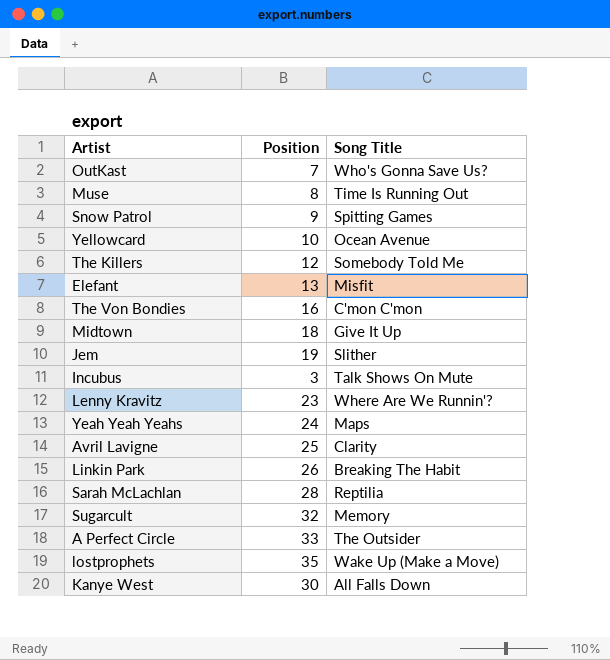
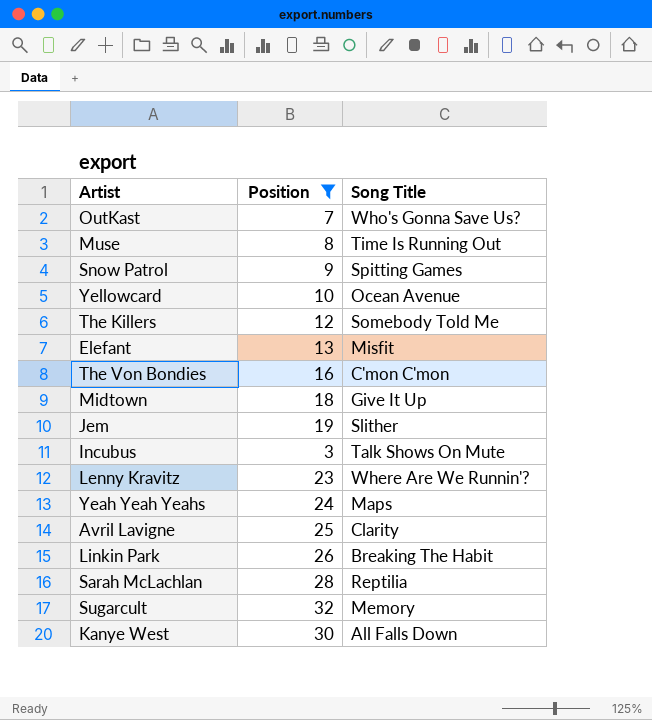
filter: none -> Position <= 32

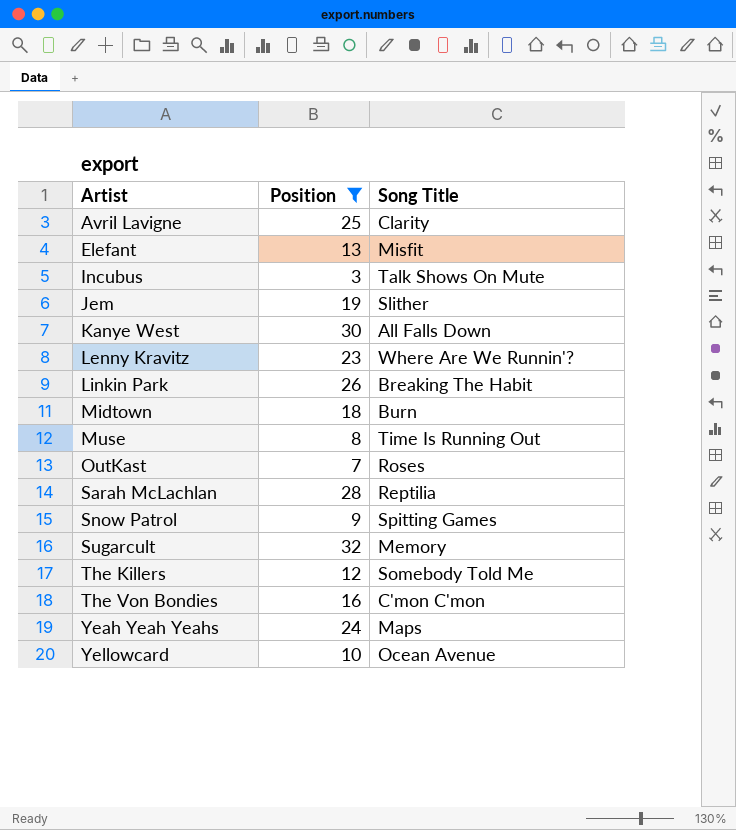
row order: none -> Artist ascending
Midtown | Song Title: Give It Up -> Burn
OutKast | Song Title: Who's Gonna Save Us? -> Roses

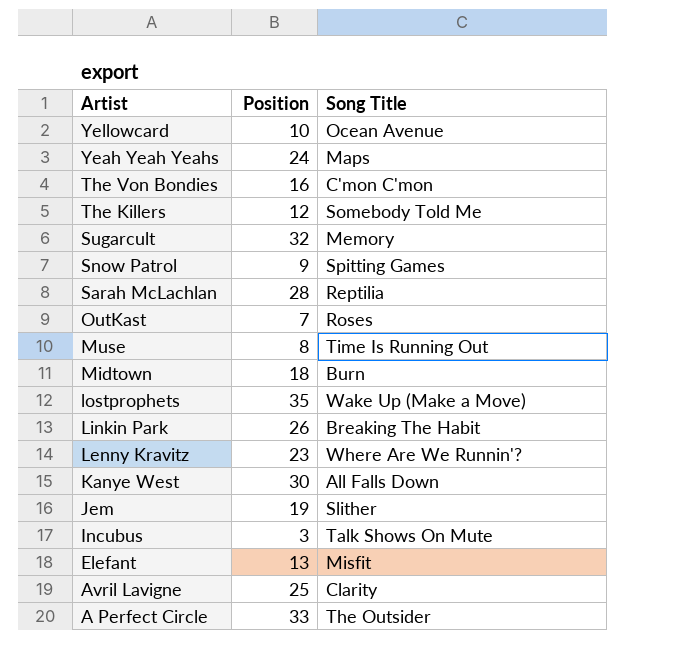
filter: Position <= 32 -> none
row order: Artist ascending -> Artist descending

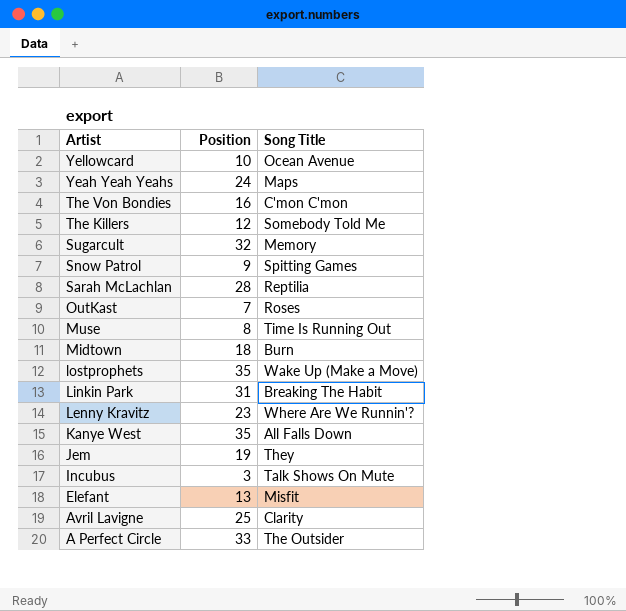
Linkin Park | Position: 26 -> 31
Kanye West | Position: 30 -> 35
Jem | Song Title: Slither -> They

